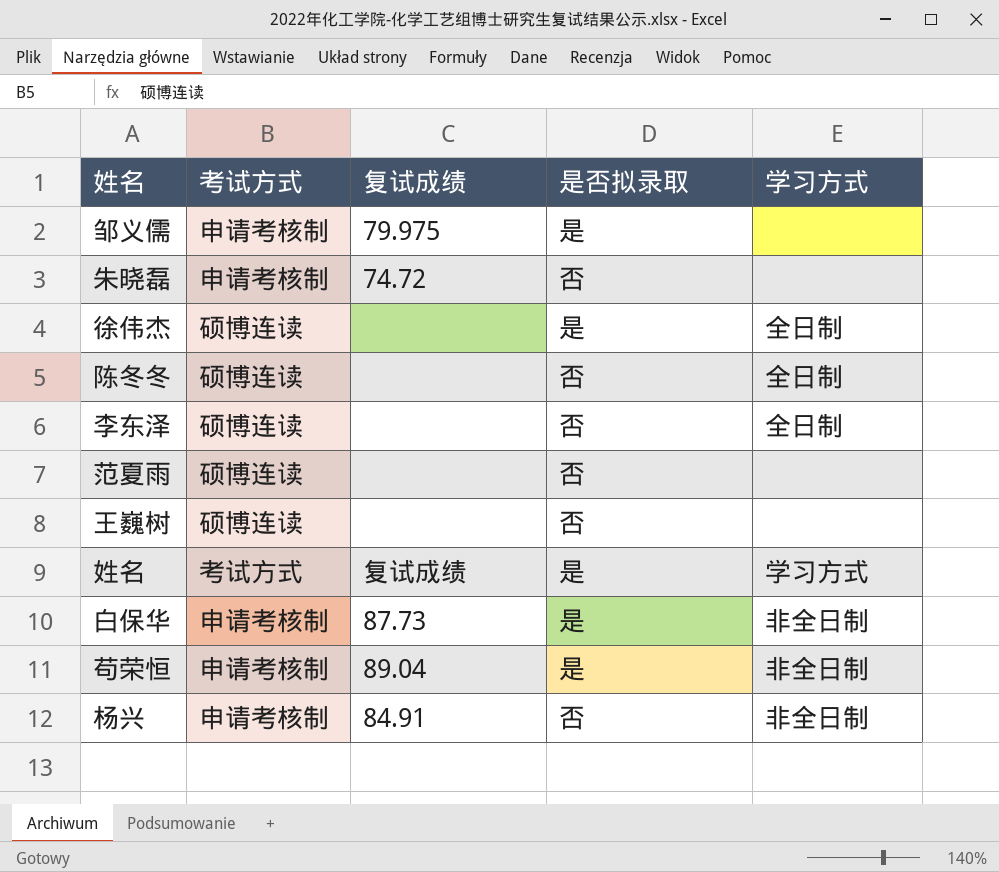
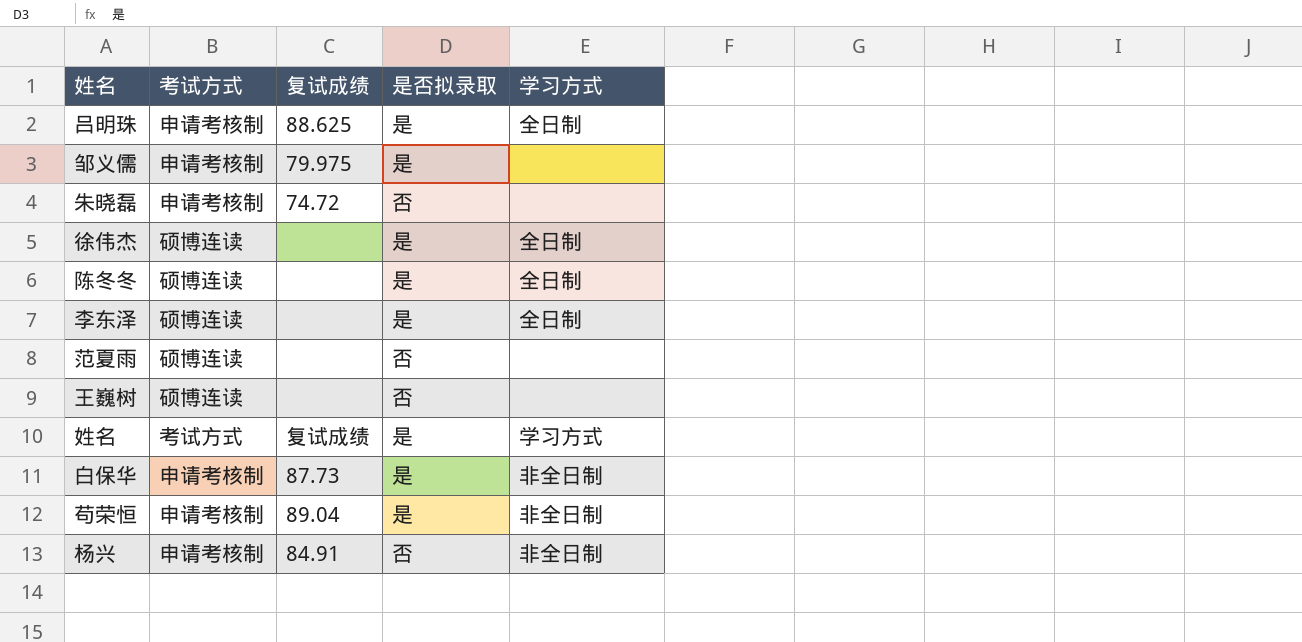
row 吕明珠: none -> 申请考核制 | 88.625 | 是 | 全日制
陈冬冬 | 是否拟录取: 否 -> 是
李东泽 | 是否拟录取: 否 -> 是

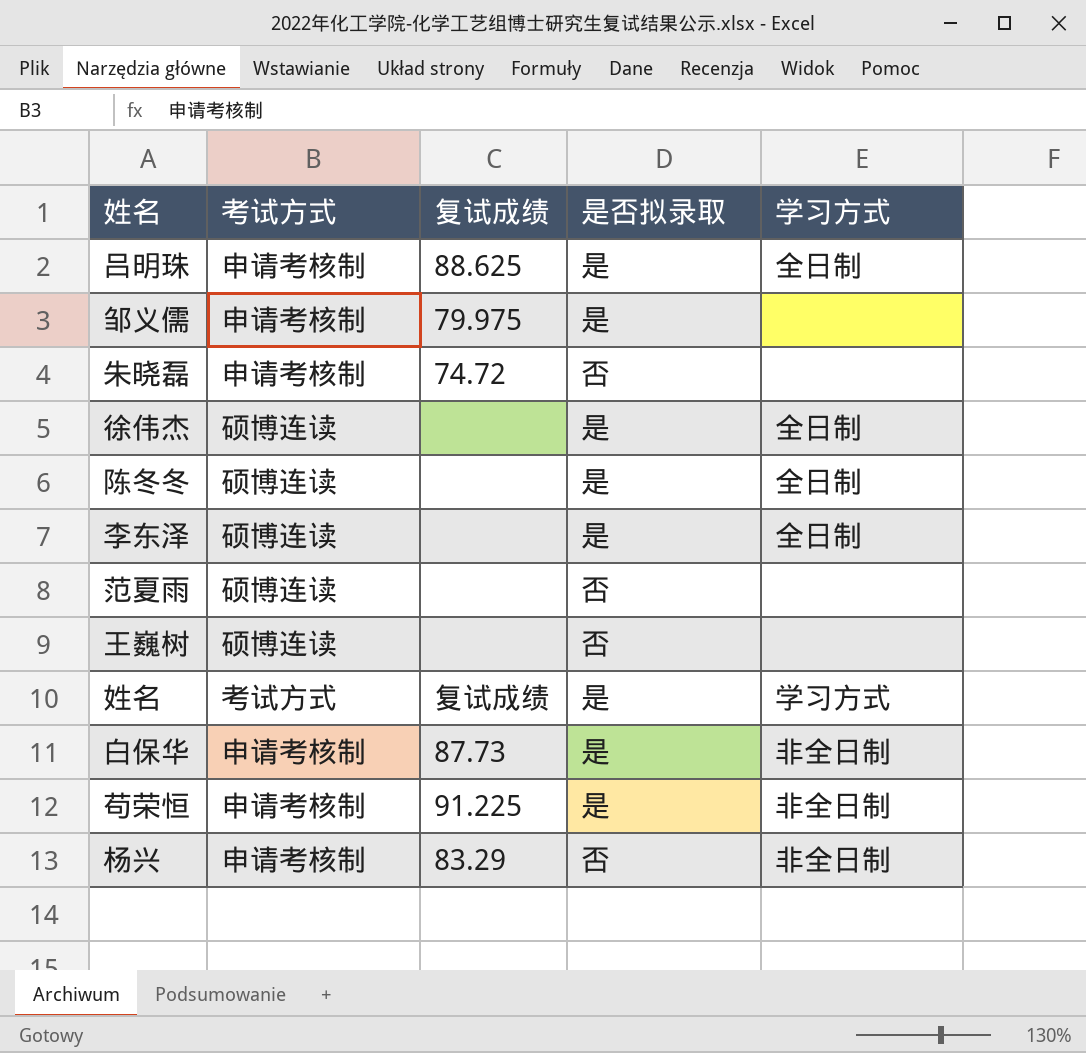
苟荣恒 | 复试成绩: 89.04 -> 91.225
杨兴 | 复试成绩: 84.91 -> 83.29

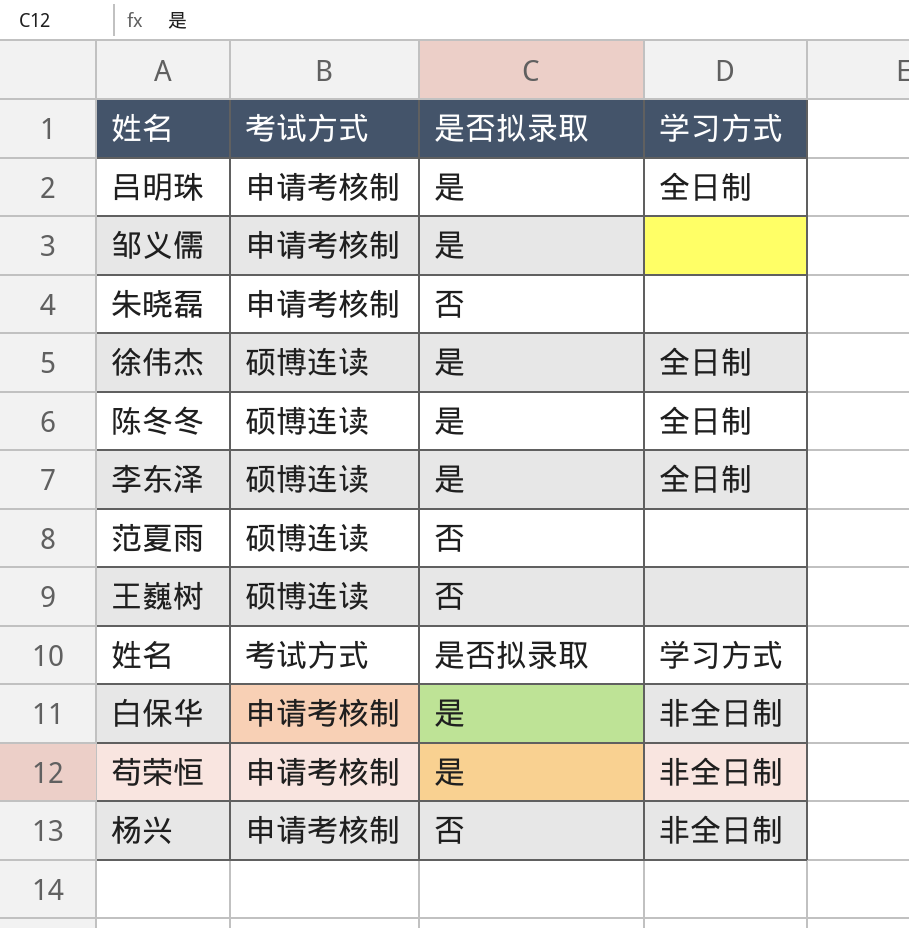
column 复试成绩 | position: 3 -> none
姓名 | 是否拟录取: 是 -> 是否拟录取

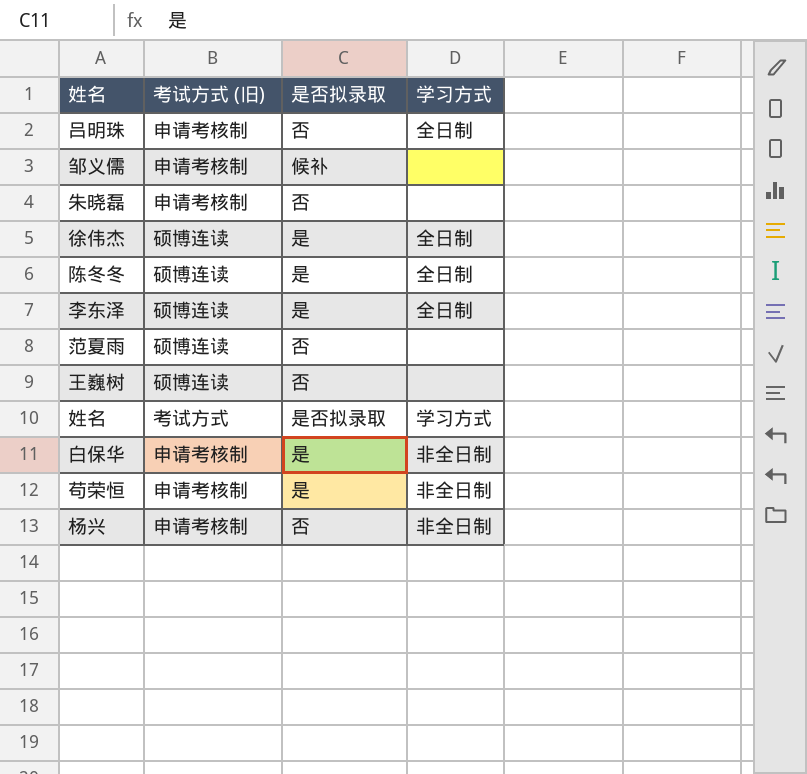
column name: 考试方式 -> 考试方式 (旧)
吕明珠 | 是否拟录取: 是 -> 否
邹义儒 | 是否拟录取: 是 -> 候补

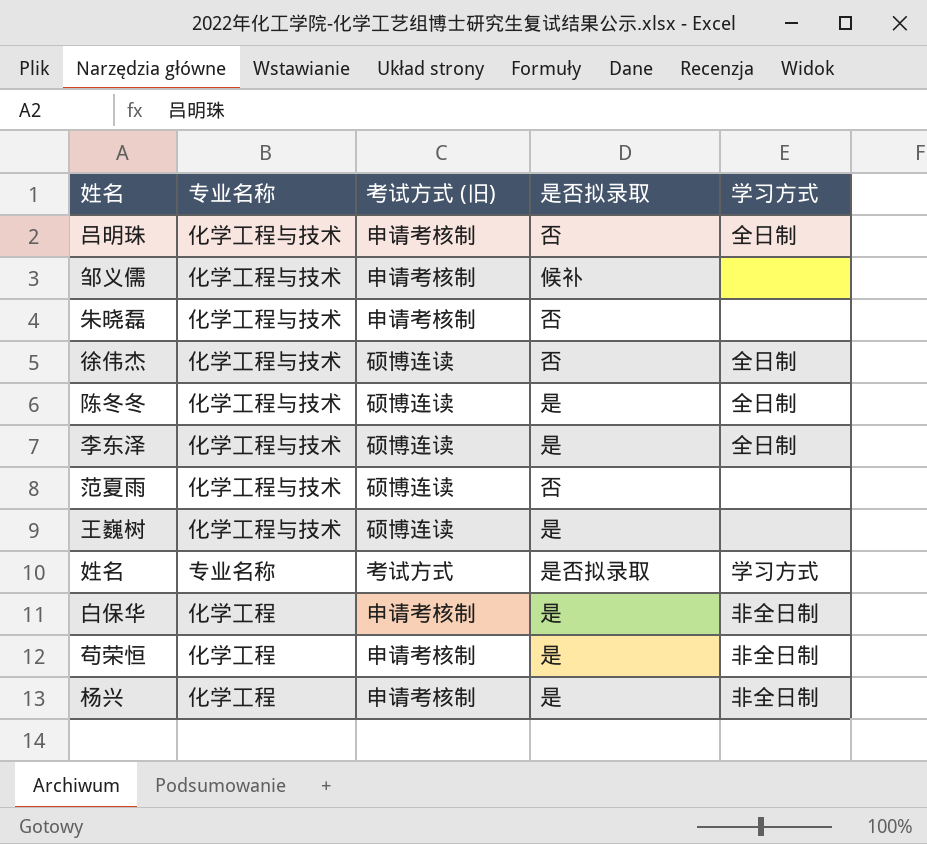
column 专业名称 | position: none -> 2
徐伟杰 | 是否拟录取: 是 -> 否
王巍树 | 是否拟录取: 否 -> 是
杨兴 | 是否拟录取: 否 -> 是

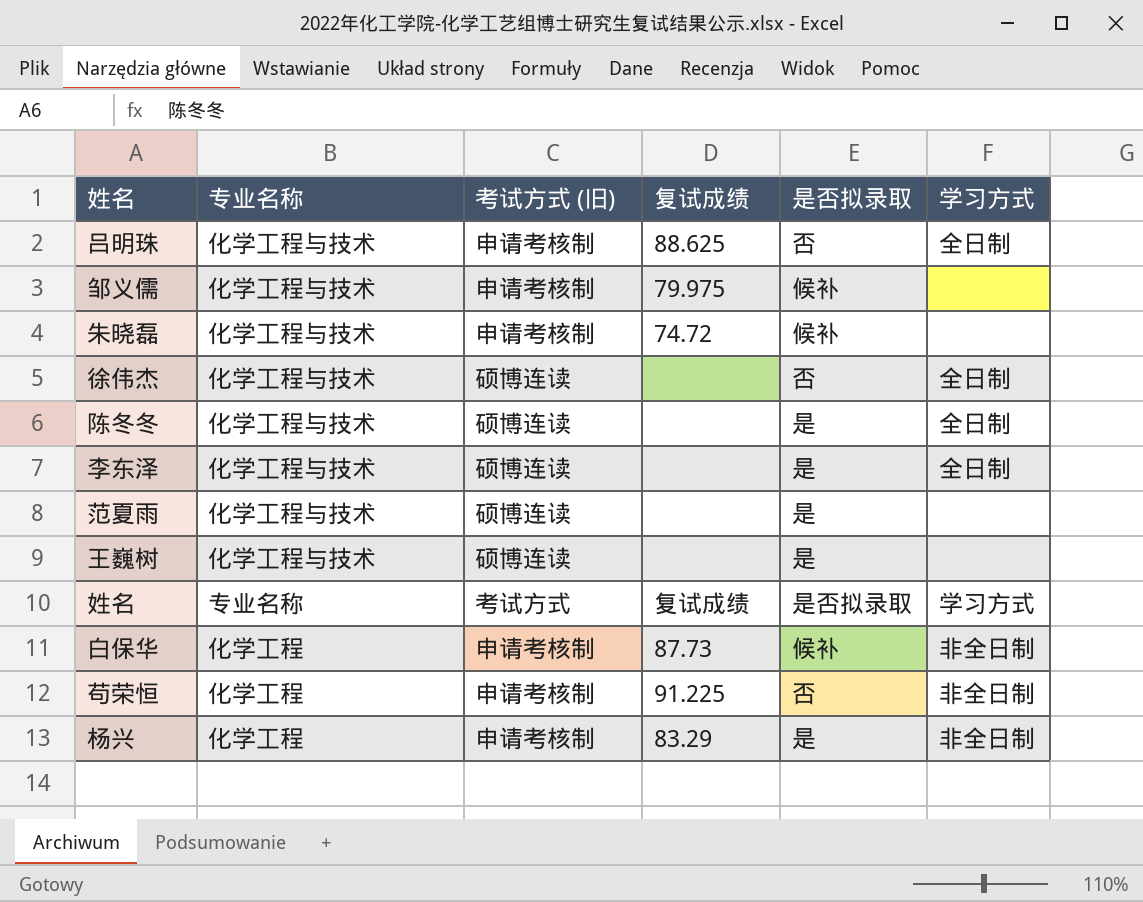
column 复试成绩 | position: none -> 4
朱晓磊 | 是否拟录取: 否 -> 候补
范夏雨 | 是否拟录取: 否 -> 是
白保华 | 是否拟录取: 是 -> 候补
苟荣恒 | 是否拟录取: 是 -> 否

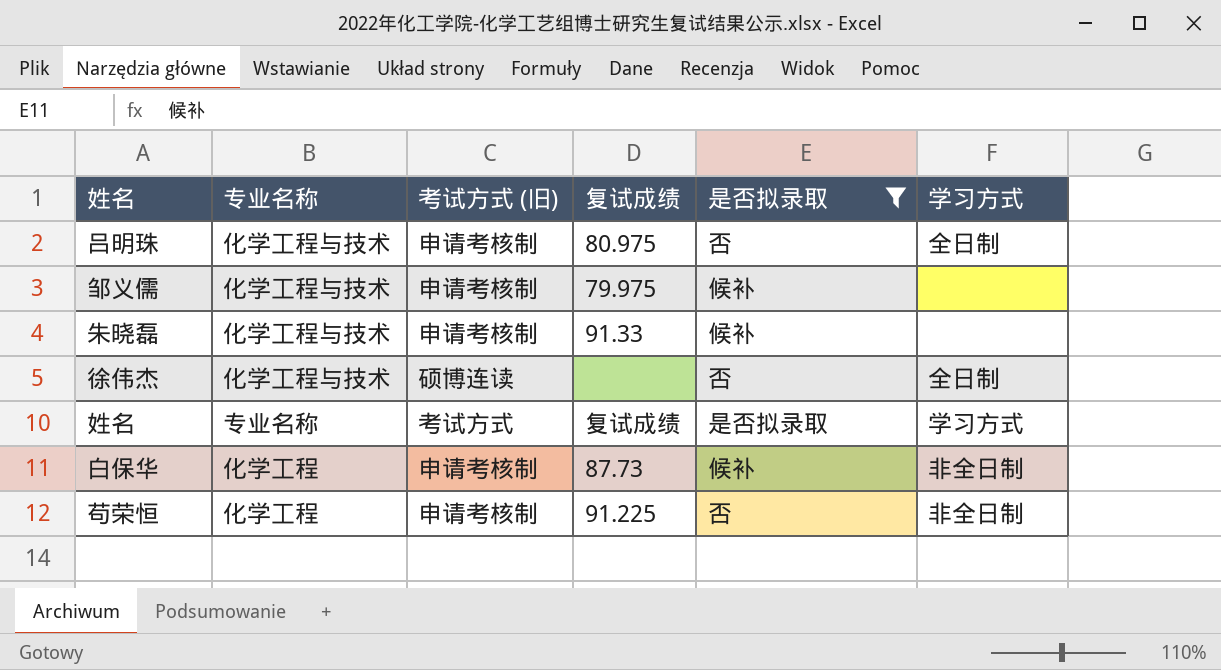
filter: none -> 是否拟录取 != 是
吕明珠 | 复试成绩: 88.625 -> 80.975
朱晓磊 | 复试成绩: 74.72 -> 91.33

